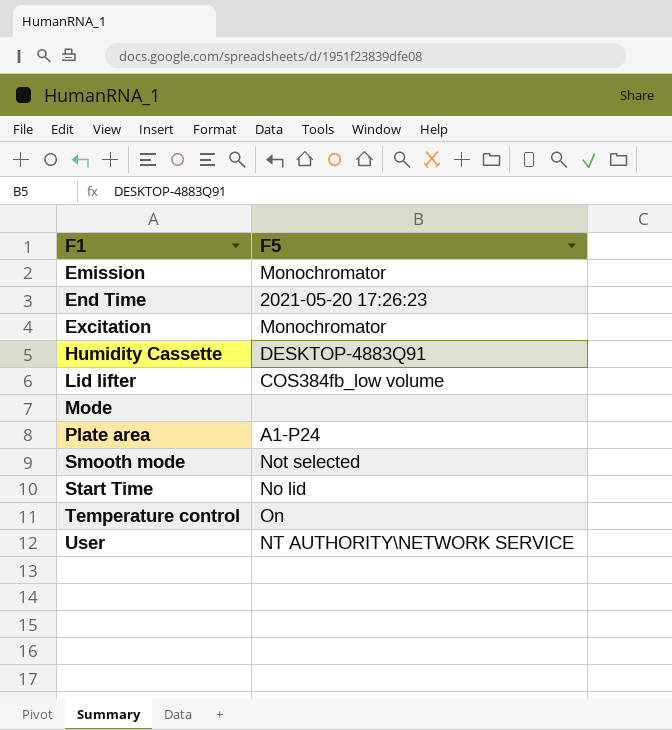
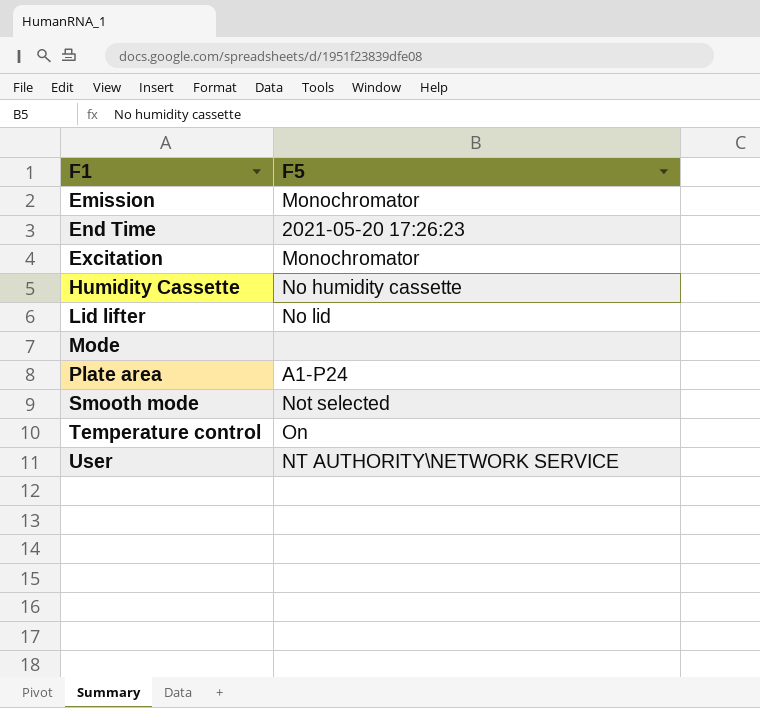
row Start Time: No lid -> none
Humidity Cassette | F5: DESKTOP-4883Q91 -> No humidity cassette
Lid lifter | F5: COS384fb_low volume -> No lid

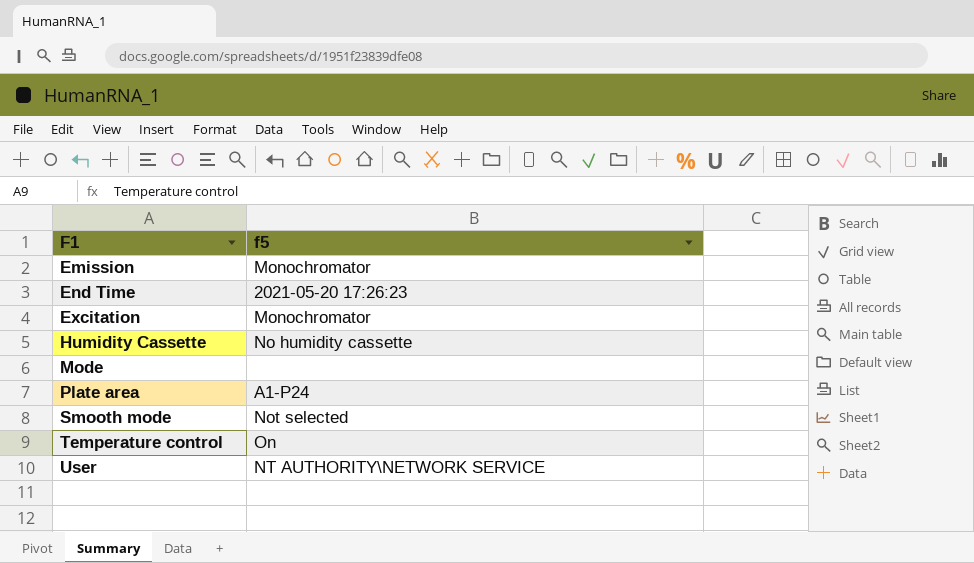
column name: F5 -> f5
row Lid lifter: No lid -> none

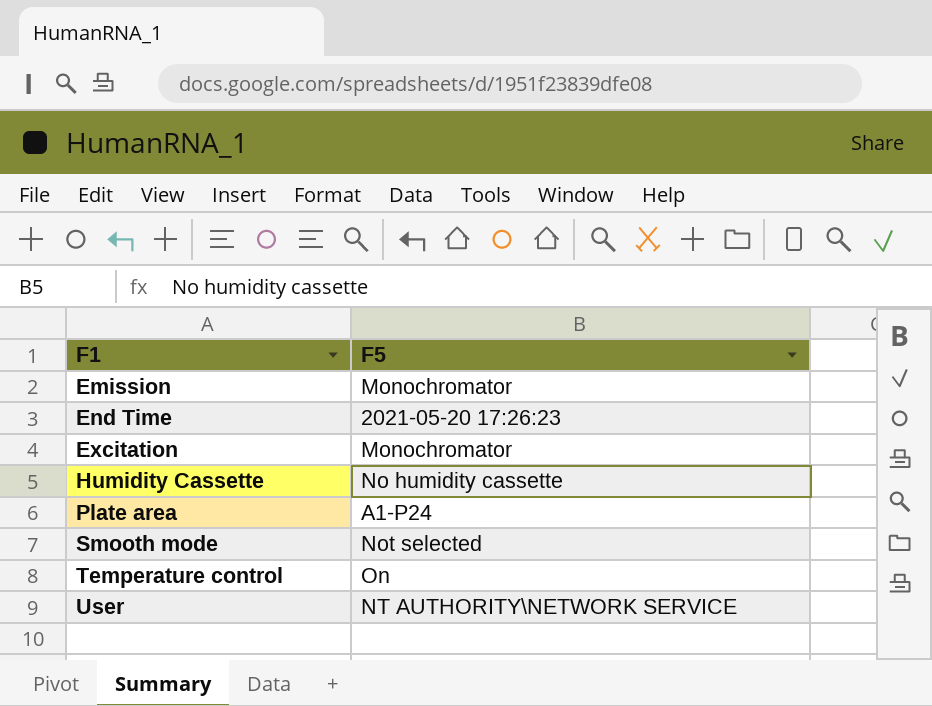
column name: f5 -> F5
row Mode: none -> none

